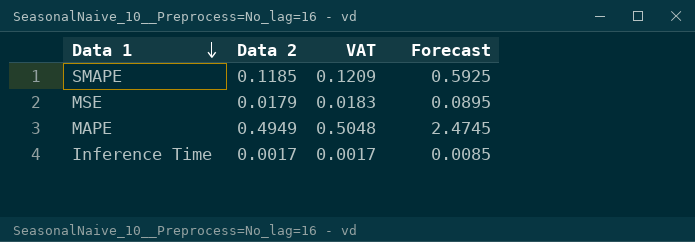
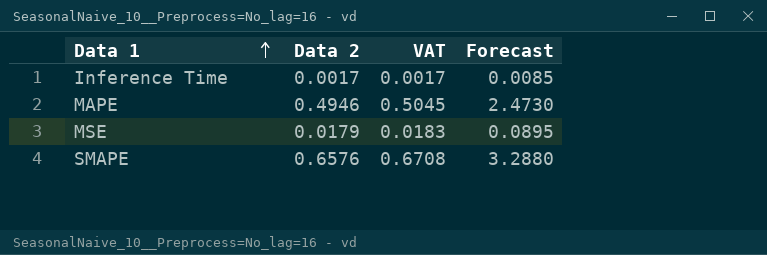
row order: Data 1 descending -> Data 1 ascending
MAPE | Data 2: 0.4949 -> 0.4946
MAPE | VAT: 0.5048 -> 0.5045
MAPE | Forecast: 2.4745 -> 2.4730
SMAPE | Data 2: 0.1185 -> 0.6576
SMAPE | VAT: 0.1209 -> 0.6708
SMAPE | Forecast: 0.5925 -> 3.2880

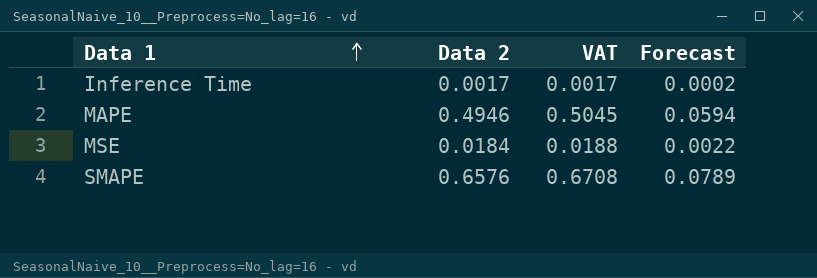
column Forecast | formula: [Data 2] * 5 -> [Data 2] * 0.12
MSE | Data 2: 0.0179 -> 0.0184
MSE | VAT: 0.0183 -> 0.0188

